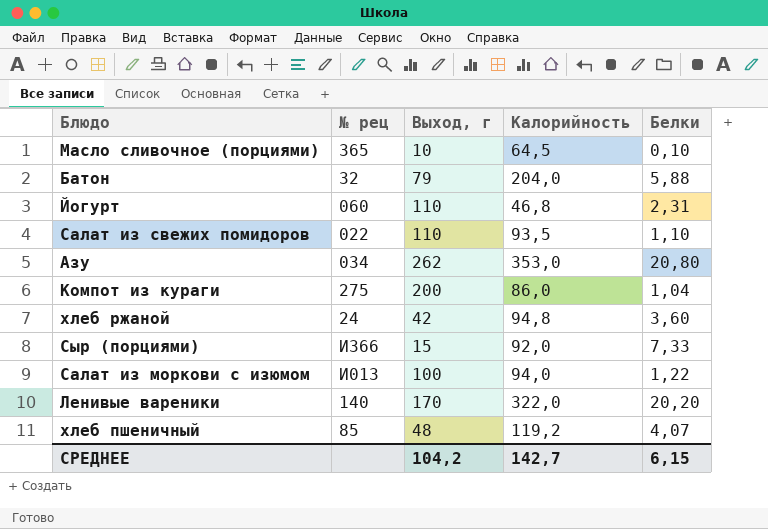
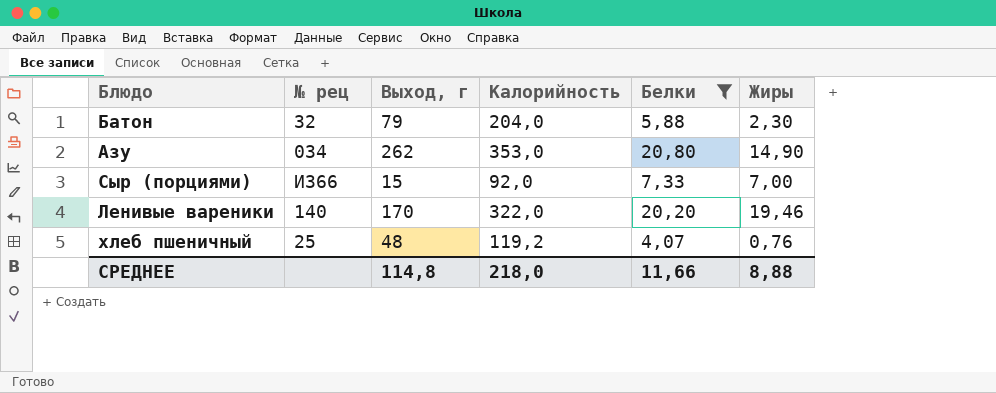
filter: none -> Белки >= 4,07
column Жиры | position: none -> 6
хлеб пшеничный | № рец: 85 -> 25
СРЕДНЕЕ | Выход, г: 104,2 -> 114,8
СРЕДНЕЕ | Калорийность: 142,7 -> 218,0
СРЕДНЕЕ | Белки: 6,15 -> 11,66

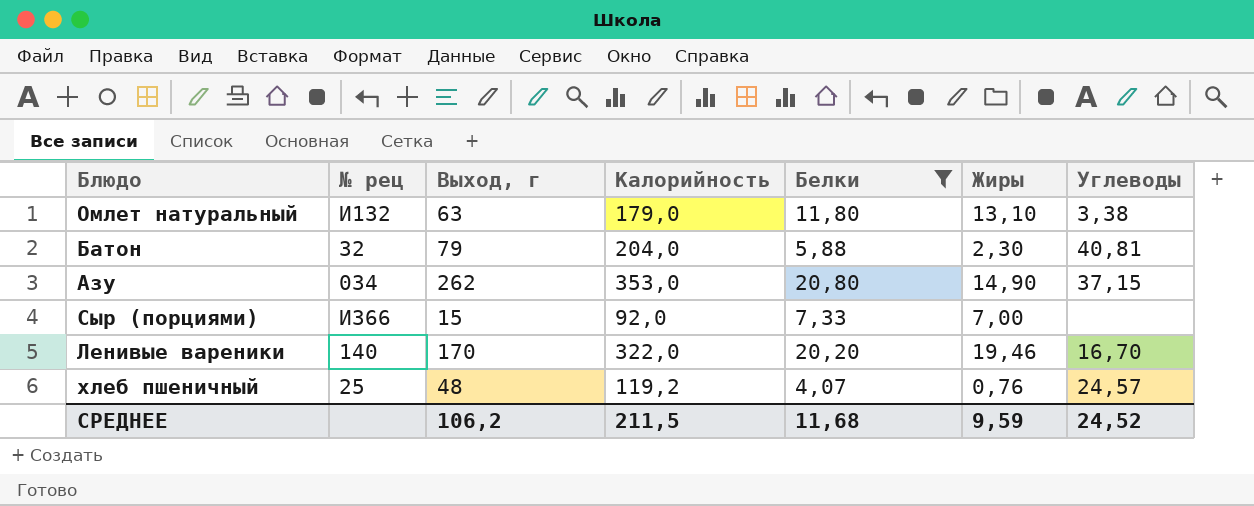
column Углеводы | position: none -> 7
row Омлет натуральный: none -> И132 | 63 | 179,0 | 11,80 | 13,10 | 3,38
СРЕДНЕЕ | Выход, г: 114,8 -> 106,2
СРЕДНЕЕ | Калорийность: 218,0 -> 211,5
СРЕДНЕЕ | Белки: 11,66 -> 11,68
СРЕДНЕЕ | Жиры: 8,88 -> 9,59

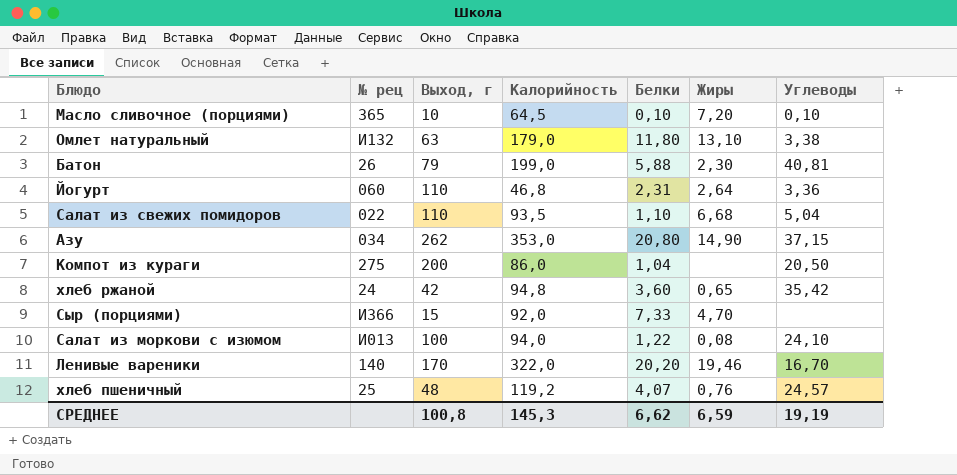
filter: Белки >= 4,07 -> none
Батон | № рец: 32 -> 26
Батон | Калорийность: 204,0 -> 199,0
Сыр (порциями) | Жиры: 7,00 -> 4,70
СРЕДНЕЕ | Выход, г: 106,2 -> 100,8
СРЕДНЕЕ | Калорийность: 211,5 -> 145,3
СРЕДНЕЕ | Белки: 11,68 -> 6,62
СРЕДНЕЕ | Жиры: 9,59 -> 6,59
СРЕДНЕЕ | Углеводы: 24,52 -> 19,19

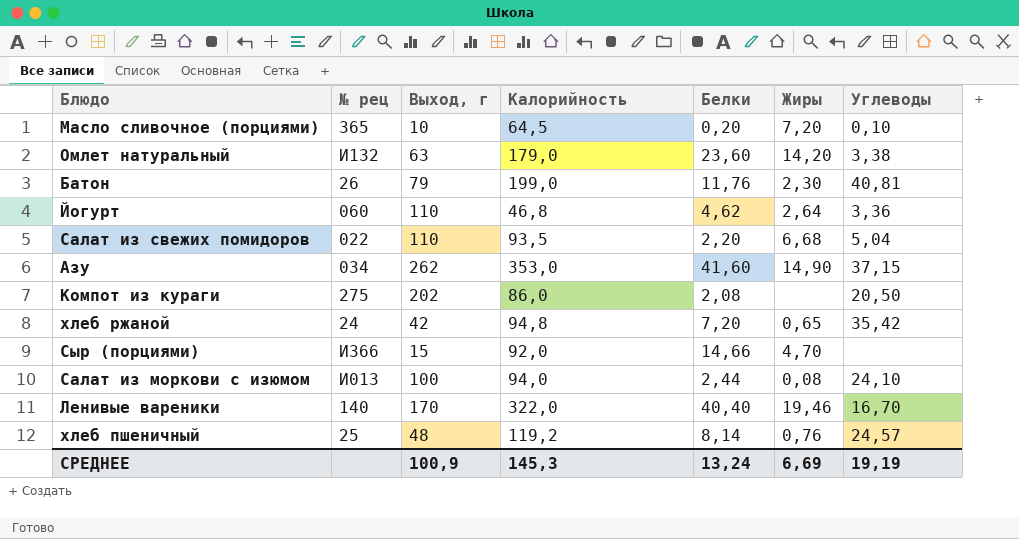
Масло сливочное (порциями) | Белки: 0,10 -> 0,20
Омлет натуральный | Белки: 11,80 -> 23,60
Омлет натуральный | Жиры: 13,10 -> 14,20
Батон | Белки: 5,88 -> 11,76
Йогурт | Белки: 2,31 -> 4,62
Салат из свежих помидоров | Белки: 1,10 -> 2,20
Азу | Белки: 20,80 -> 41,60
Компот из кураги | Выход, г: 200 -> 202
Компот из кураги | Белки: 1,04 -> 2,08
хлеб ржаной | Белки: 3,60 -> 7,20
Сыр (порциями) | Белки: 7,33 -> 14,66
Салат из моркови с изюмом | Белки: 1,22 -> 2,44
Ленивые вареники | Белки: 20,20 -> 40,40
хлеб пшеничный | Белки: 4,07 -> 8,14
СРЕДНЕЕ | Выход, г: 100,8 -> 100,9
СРЕДНЕЕ | Белки: 6,62 -> 13,24
СРЕДНЕЕ | Жиры: 6,59 -> 6,69

